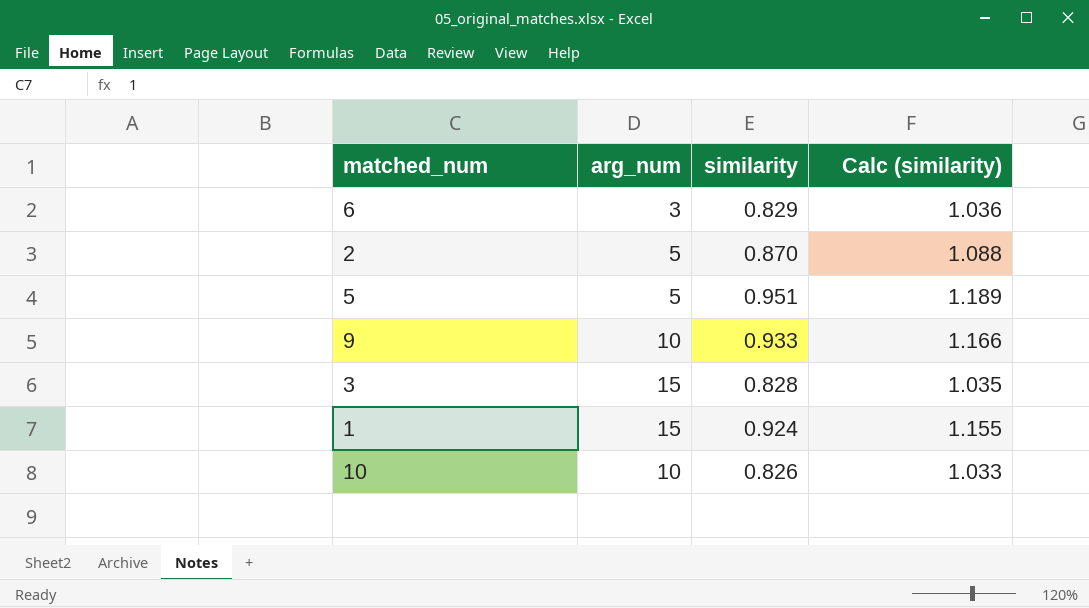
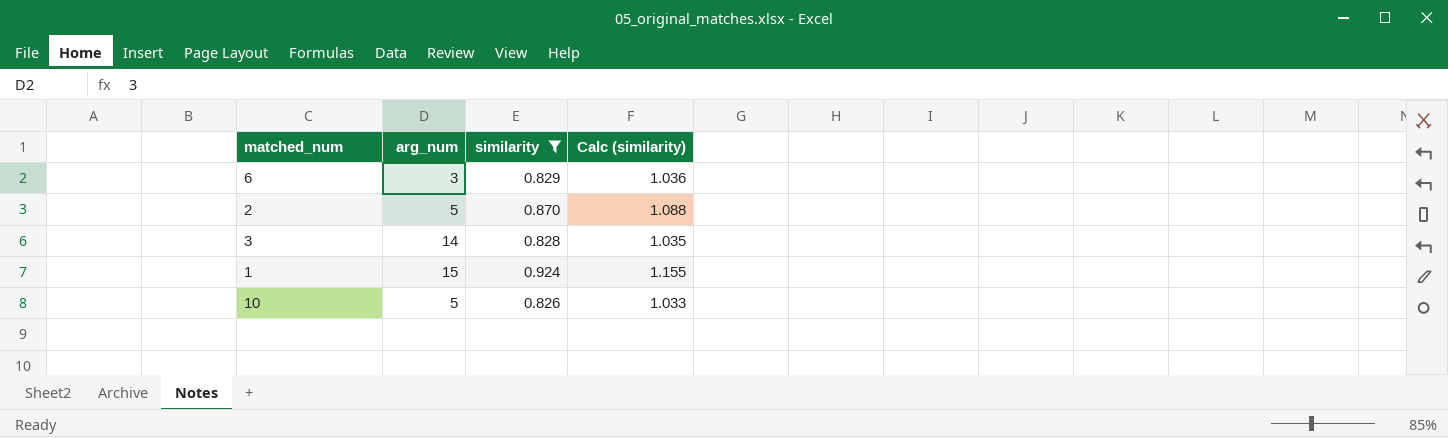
filter: none -> similarity <= 0.924
3 | arg_num: 15 -> 14
10 | arg_num: 10 -> 5

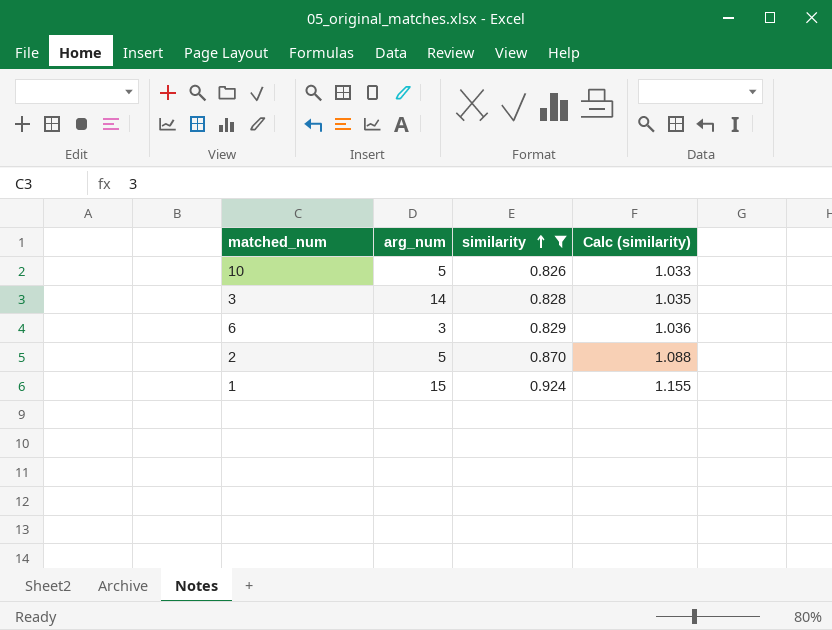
row order: none -> similarity ascending

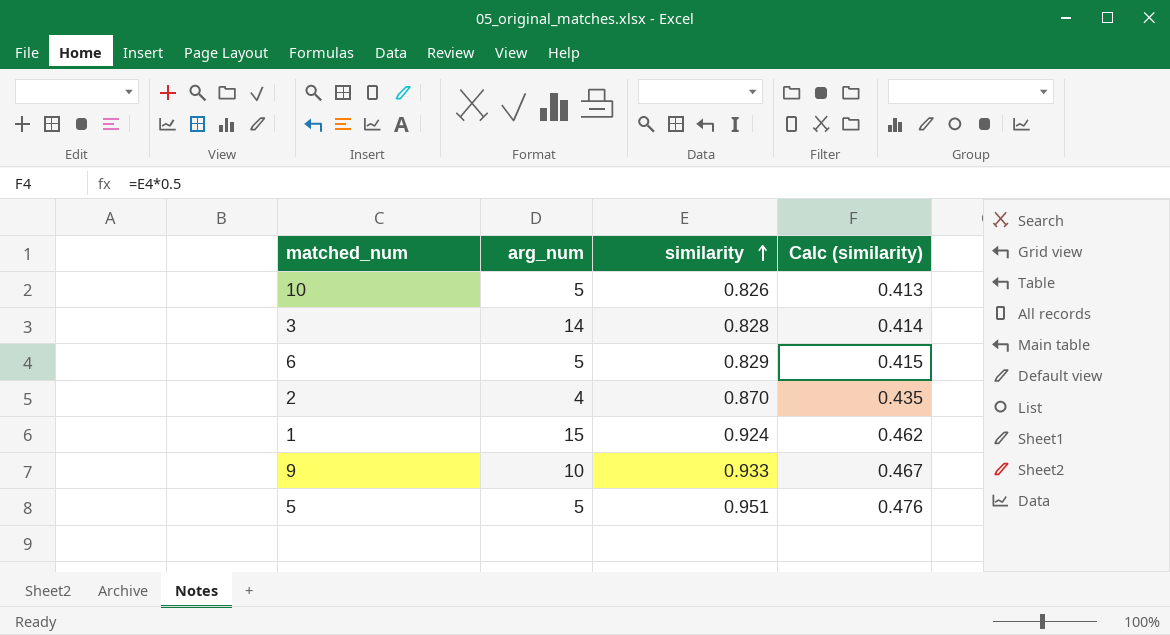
filter: similarity <= 0.924 -> none
column Calc (similarity) | formula: [similarity] * 1.25 -> [similarity] * 0.5
6 | arg_num: 3 -> 5
2 | arg_num: 5 -> 4

